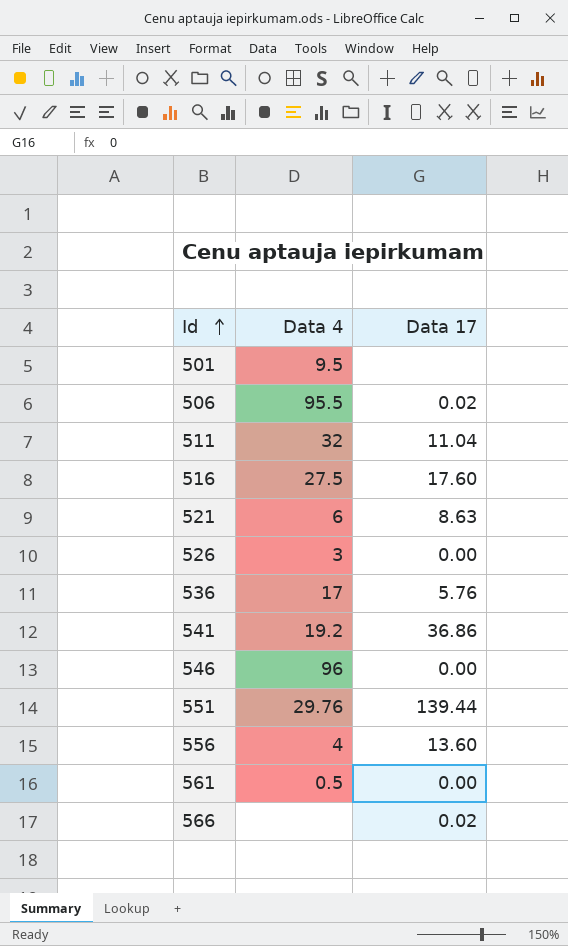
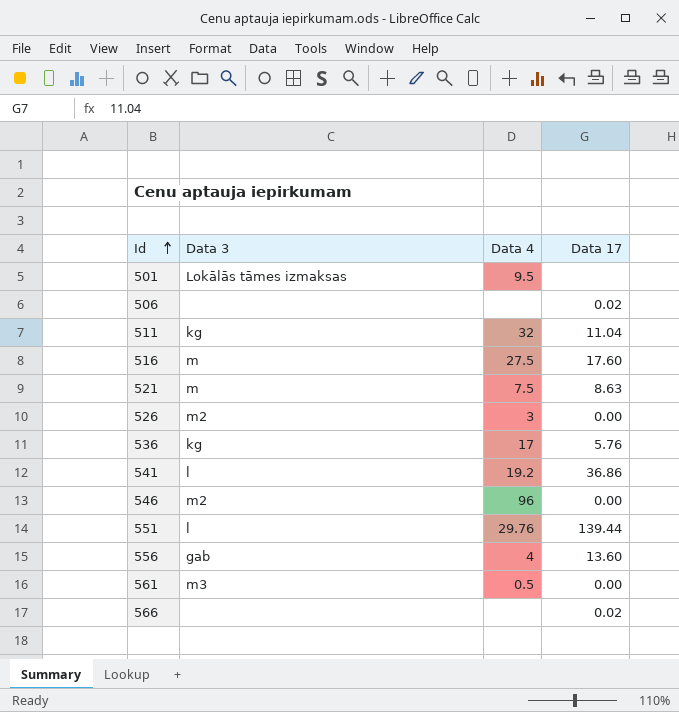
column Data 3 | position: none -> 2
506 | Data 4: 95.5 -> none
521 | Data 4: 6 -> 7.5

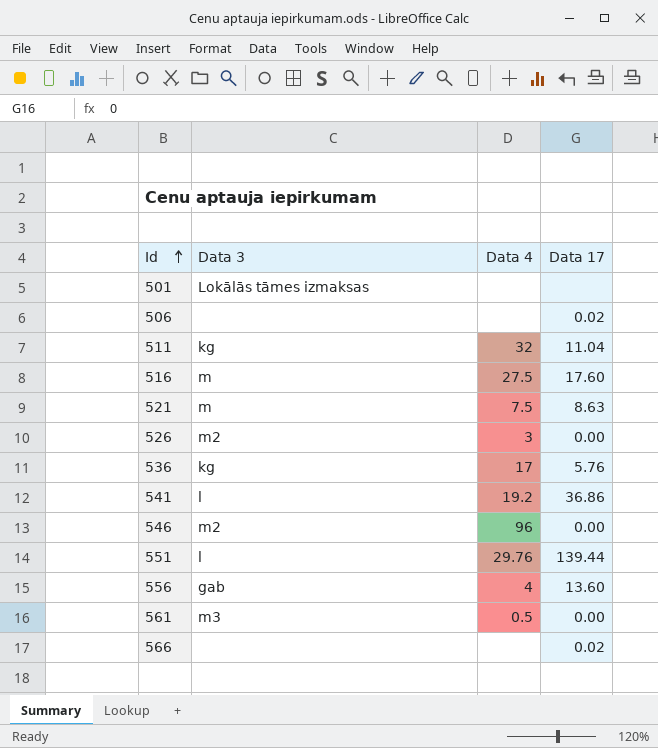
501 | Data 4: 9.5 -> none

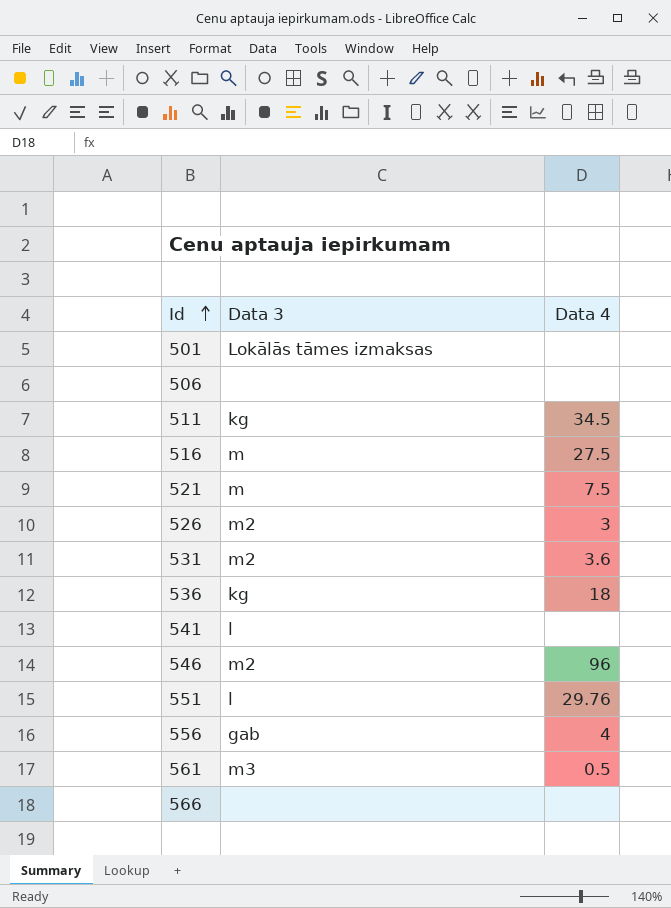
column Data 17 | position: 4 -> none
511 | Data 4: 32 -> 34.5
row 531: none -> m2 | 3.6
536 | Data 4: 17 -> 18
541 | Data 4: 19.2 -> none

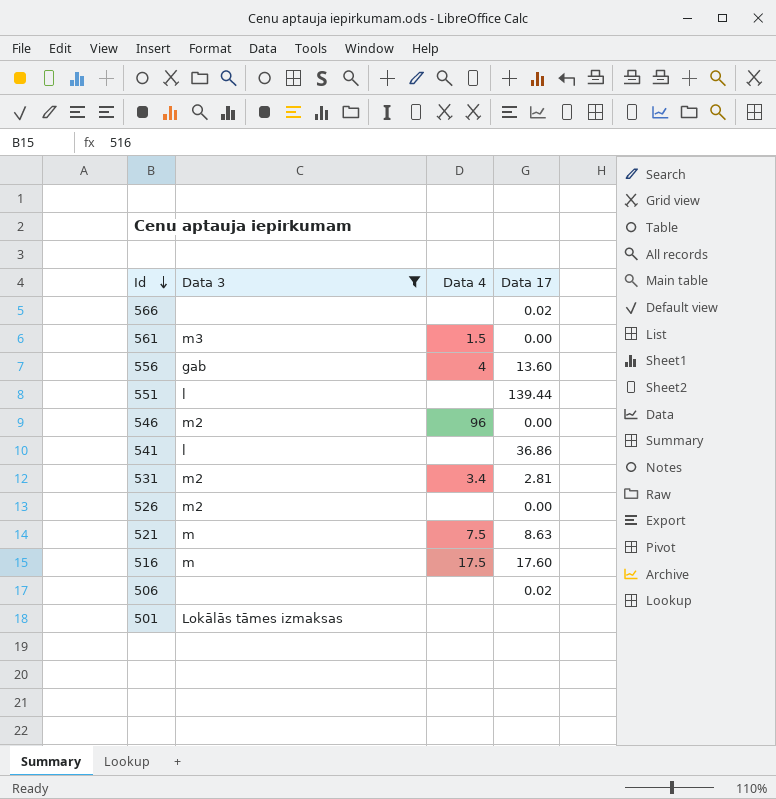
filter: none -> Data 3 != kg
row order: Id ascending -> Id descending
column Data 17 | position: none -> 4
561 | Data 4: 0.5 -> 1.5
551 | Data 4: 29.76 -> none
531 | Data 4: 3.6 -> 3.4
526 | Data 4: 3 -> none
516 | Data 4: 27.5 -> 17.5

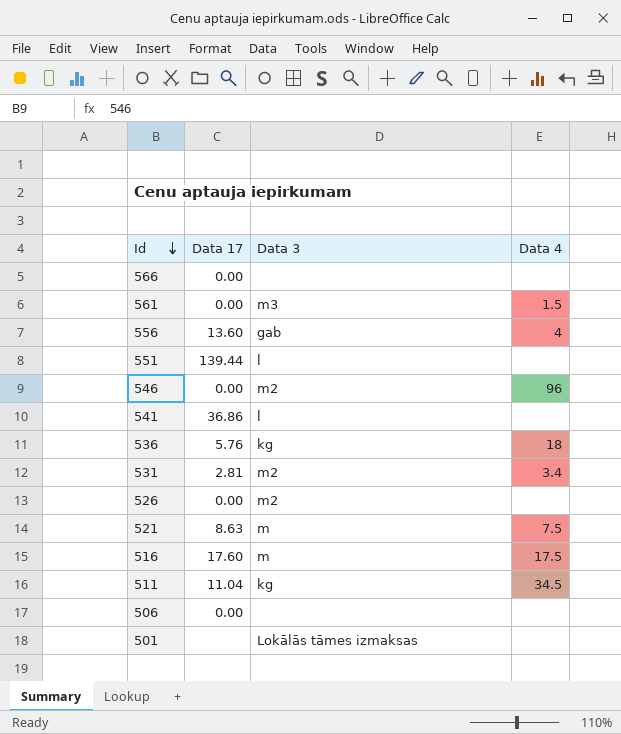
filter: Data 3 != kg -> none
column Data 17 | position: 4 -> 2
566 | Data 17: 0.02 -> 0.00
506 | Data 17: 0.02 -> 0.00

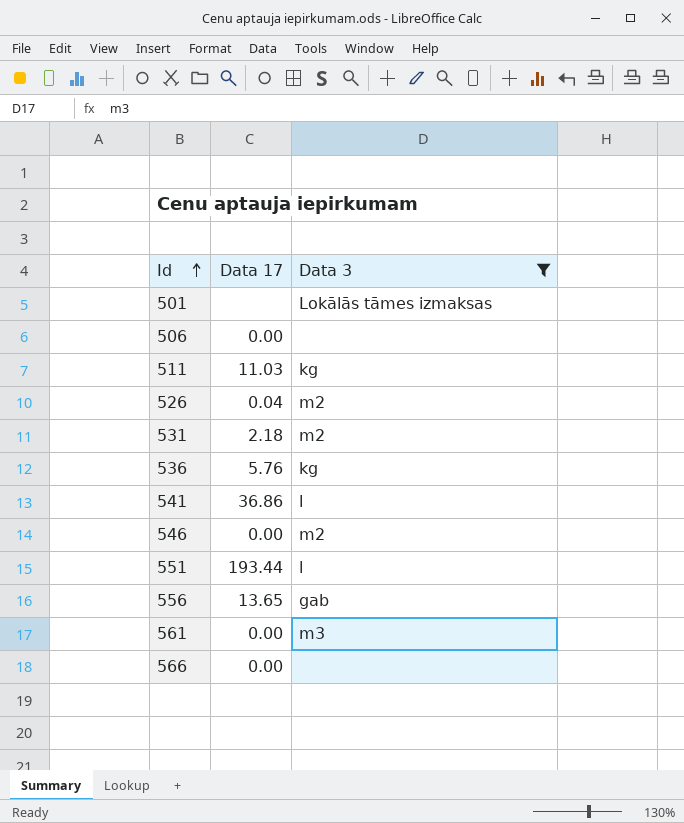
filter: none -> Data 3 != m
row order: Id descending -> Id ascending
column Data 4 | position: 4 -> none
511 | Data 17: 11.04 -> 11.03
526 | Data 17: 0.00 -> 0.04
531 | Data 17: 2.81 -> 2.18
551 | Data 17: 139.44 -> 193.44
556 | Data 17: 13.60 -> 13.65

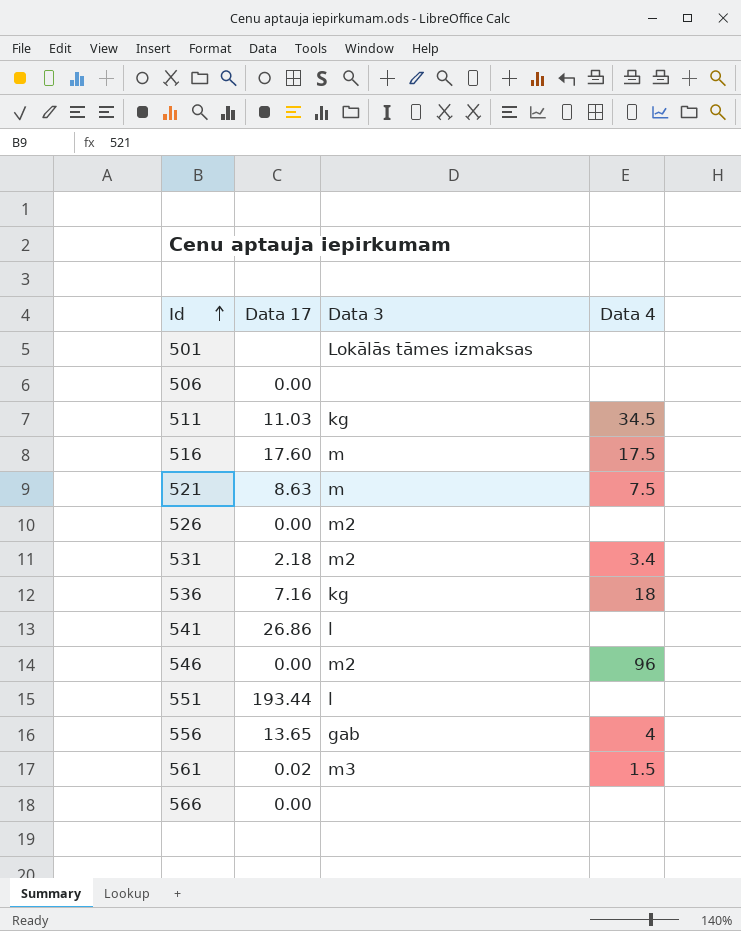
filter: Data 3 != m -> none
column Data 4 | position: none -> 4
526 | Data 17: 0.04 -> 0.00
536 | Data 17: 5.76 -> 7.16
541 | Data 17: 36.86 -> 26.86
561 | Data 17: 0.00 -> 0.02

